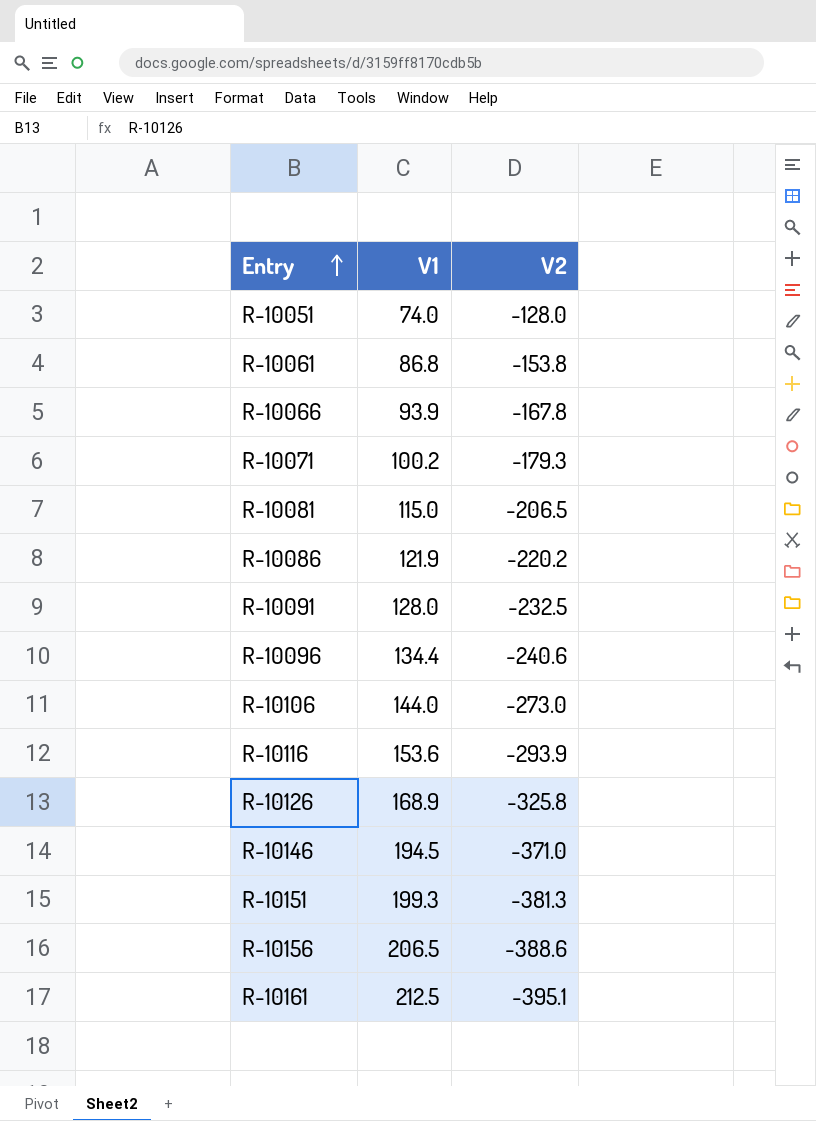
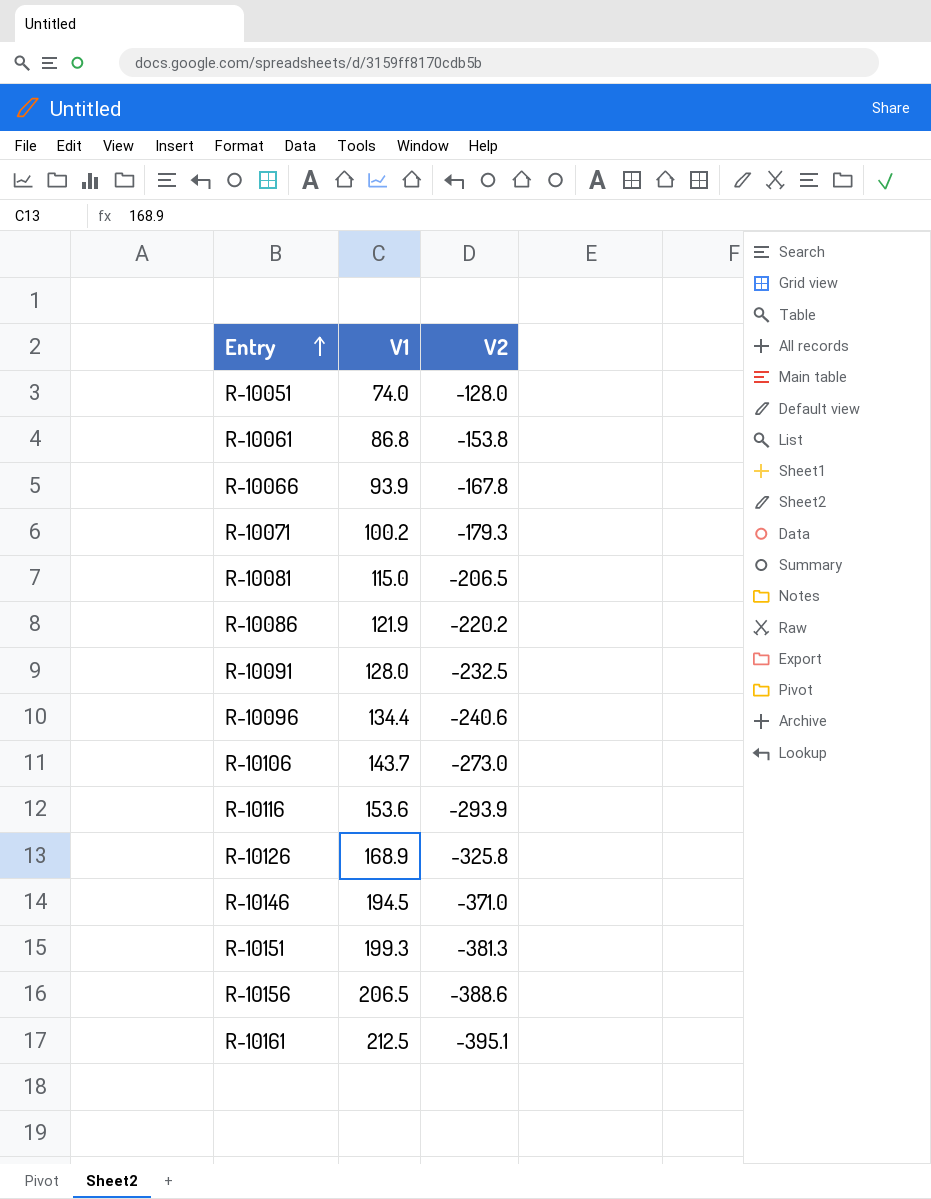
R-10106 | V1: 144.0 -> 143.7

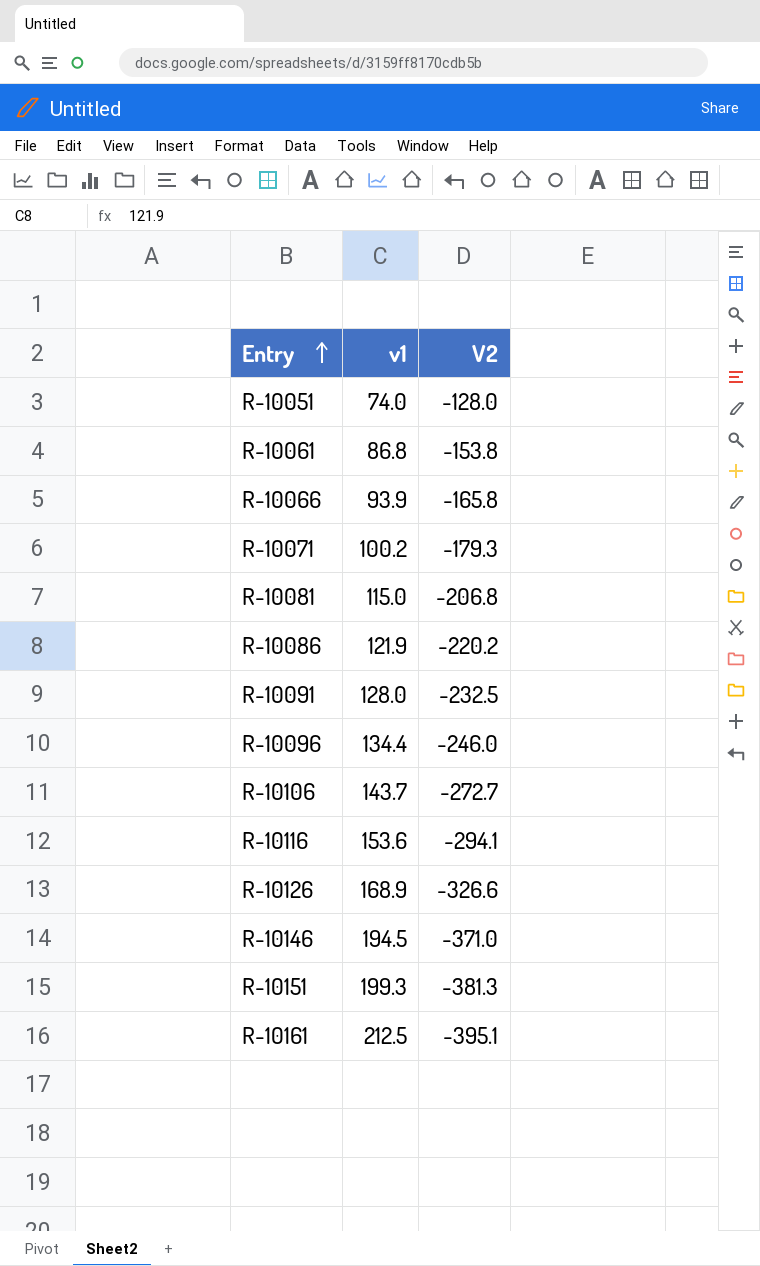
column name: V1 -> v1
row R-10156: 206.5 | -388.6 -> none
R-10066 | V2: -167.8 -> -165.8
R-10081 | V2: -206.5 -> -206.8
R-10096 | V2: -240.6 -> -246.0
R-10106 | V2: -273.0 -> -272.7
R-10116 | V2: -293.9 -> -294.1
R-10126 | V2: -325.8 -> -326.6

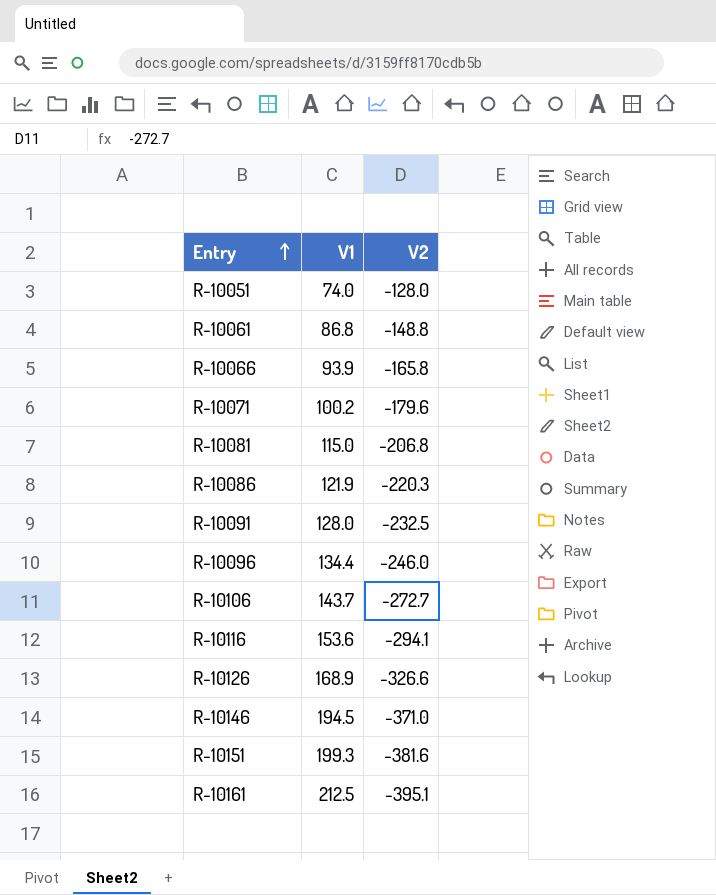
column name: v1 -> V1
R-10061 | V2: -153.8 -> -148.8
R-10071 | V2: -179.3 -> -179.6
R-10086 | V2: -220.2 -> -220.3
R-10151 | V2: -381.3 -> -381.6

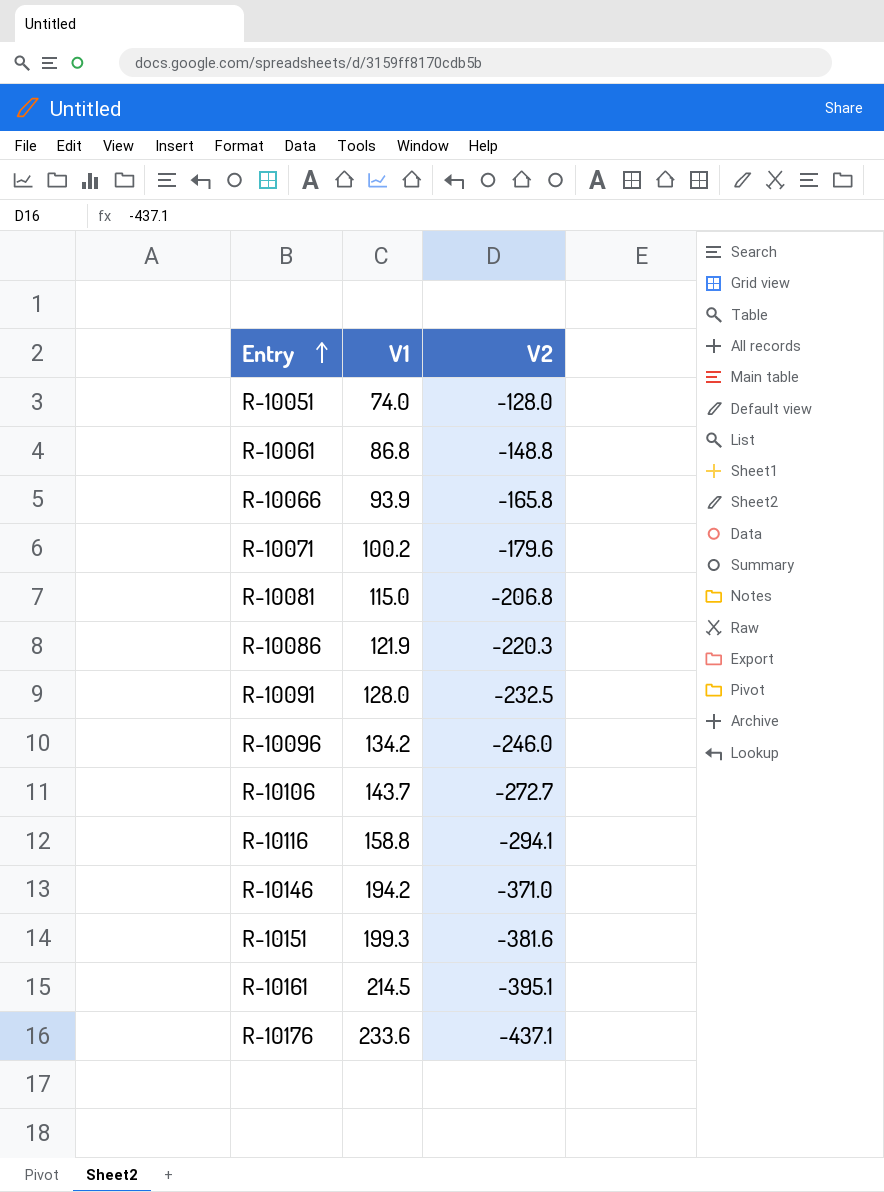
row R-10126: 168.9 | -326.6 -> none
R-10096 | V1: 134.4 -> 134.2
R-10116 | V1: 153.6 -> 158.8
R-10146 | V1: 194.5 -> 194.2
R-10161 | V1: 212.5 -> 214.5
row R-10176: none -> 233.6 | -437.1

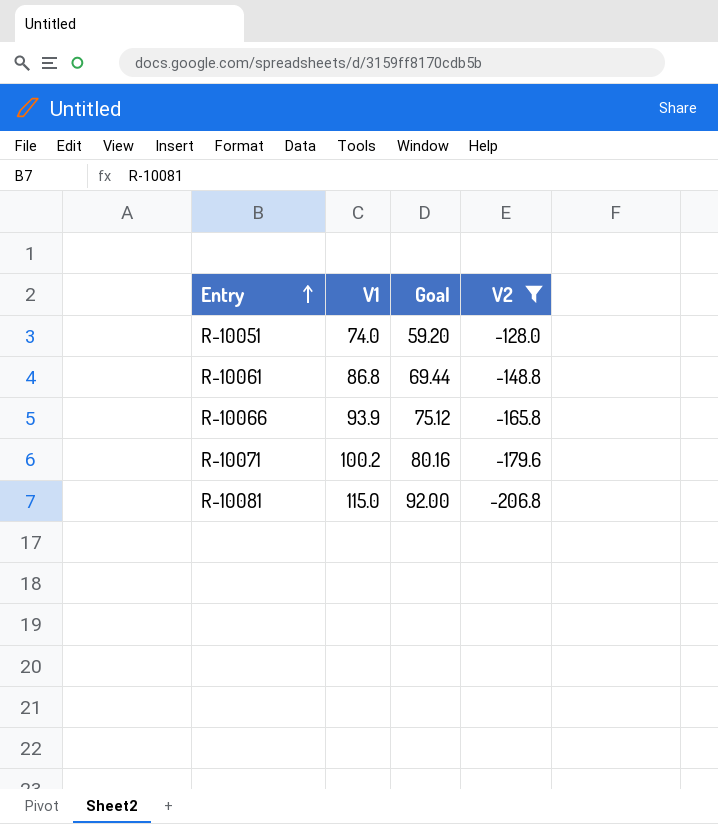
filter: none -> V2 >= -206.8
column Goal | formula: none -> [V1] * 0.8

